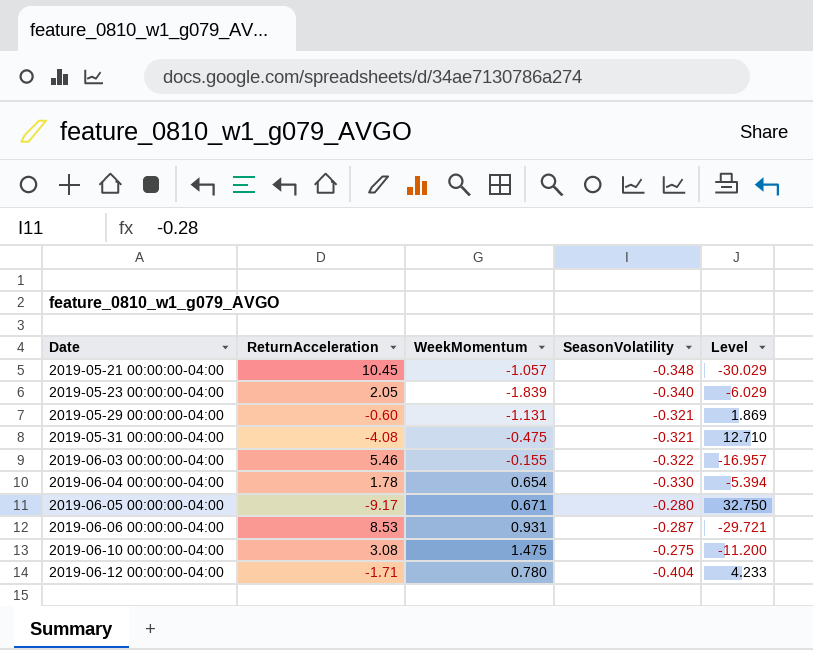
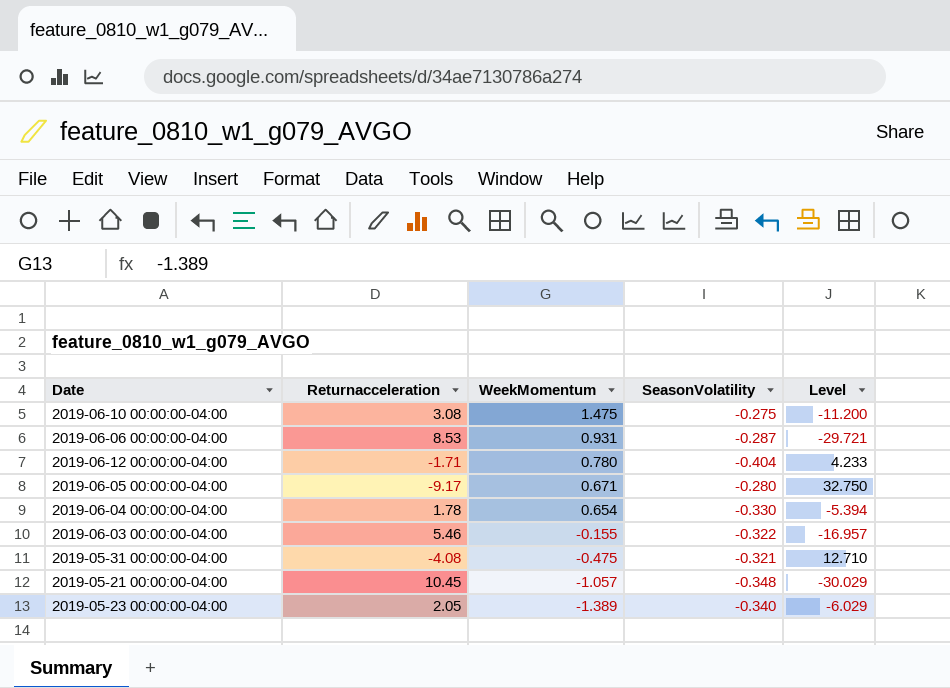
row order: Date ascending -> WeekMomentum descending
column name: ReturnAcceleration -> Returnacceleration
row 2019-05-29 00:00:00-04:00: -0.60 | -1.131 | -0.321 | 1.869 -> none
2019-05-23 00:00:00-04:00 | WeekMomentum: -1.839 -> -1.389

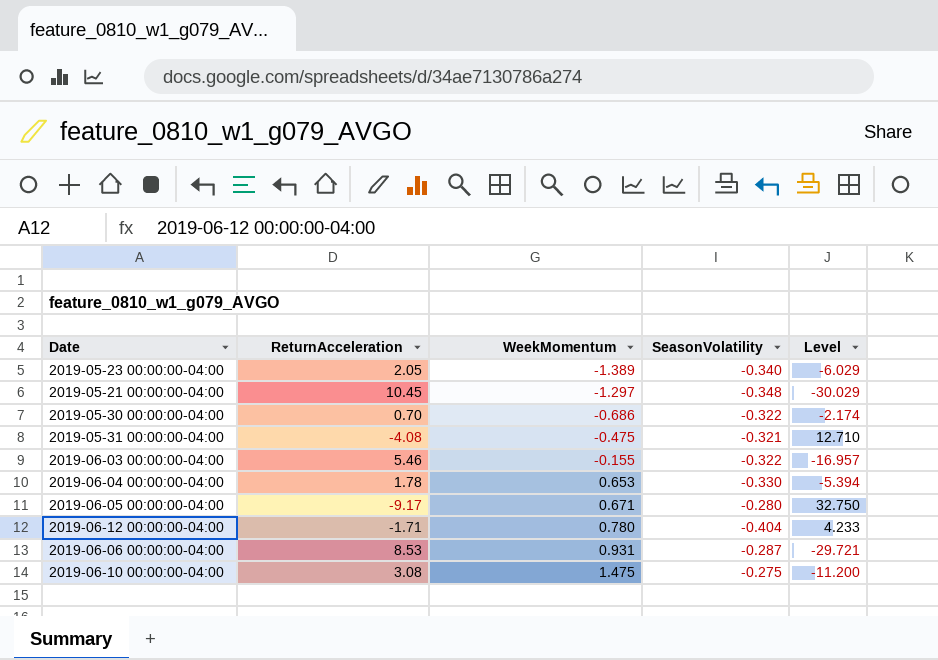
row order: WeekMomentum descending -> WeekMomentum ascending
column name: Returnacceleration -> ReturnAcceleration
2019-05-21 00:00:00-04:00 | WeekMomentum: -1.057 -> -1.297
row 2019-05-30 00:00:00-04:00: none -> 0.70 | -0.686 | -0.322 | -2.174
2019-06-04 00:00:00-04:00 | WeekMomentum: 0.654 -> 0.653

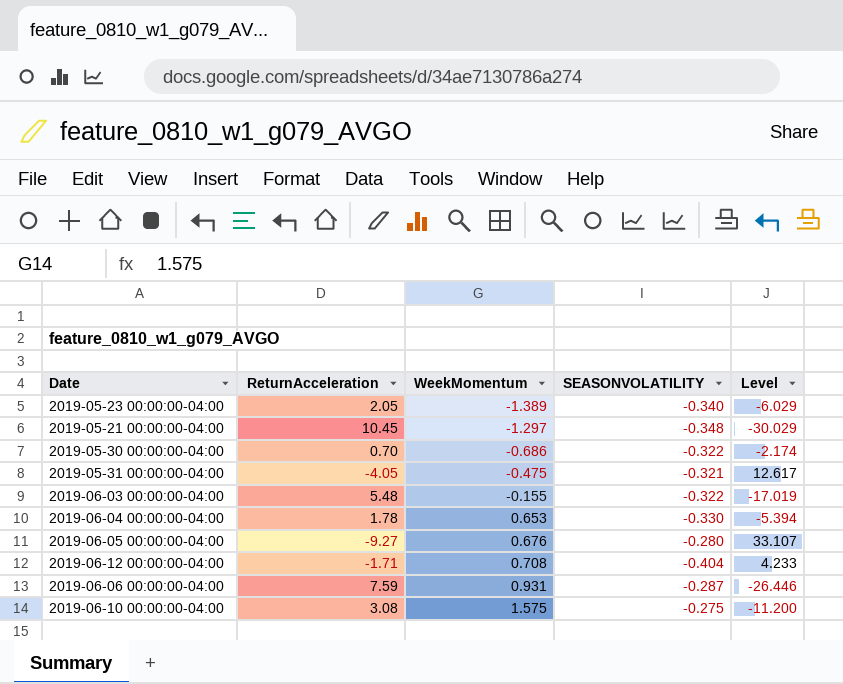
column name: SeasonVolatility -> SEASONVOLATILITY
2019-05-31 00:00:00-04:00 | ReturnAcceleration: -4.08 -> -4.05
2019-05-31 00:00:00-04:00 | Level: 12.710 -> 12.617
2019-06-03 00:00:00-04:00 | ReturnAcceleration: 5.46 -> 5.48
2019-06-03 00:00:00-04:00 | Level: -16.957 -> -17.019
2019-06-05 00:00:00-04:00 | ReturnAcceleration: -9.17 -> -9.27
2019-06-05 00:00:00-04:00 | WeekMomentum: 0.671 -> 0.676
2019-06-05 00:00:00-04:00 | Level: 32.750 -> 33.107
2019-06-12 00:00:00-04:00 | WeekMomentum: 0.780 -> 0.708
2019-06-06 00:00:00-04:00 | ReturnAcceleration: 8.53 -> 7.59
2019-06-06 00:00:00-04:00 | Level: -29.721 -> -26.446
2019-06-10 00:00:00-04:00 | WeekMomentum: 1.475 -> 1.575

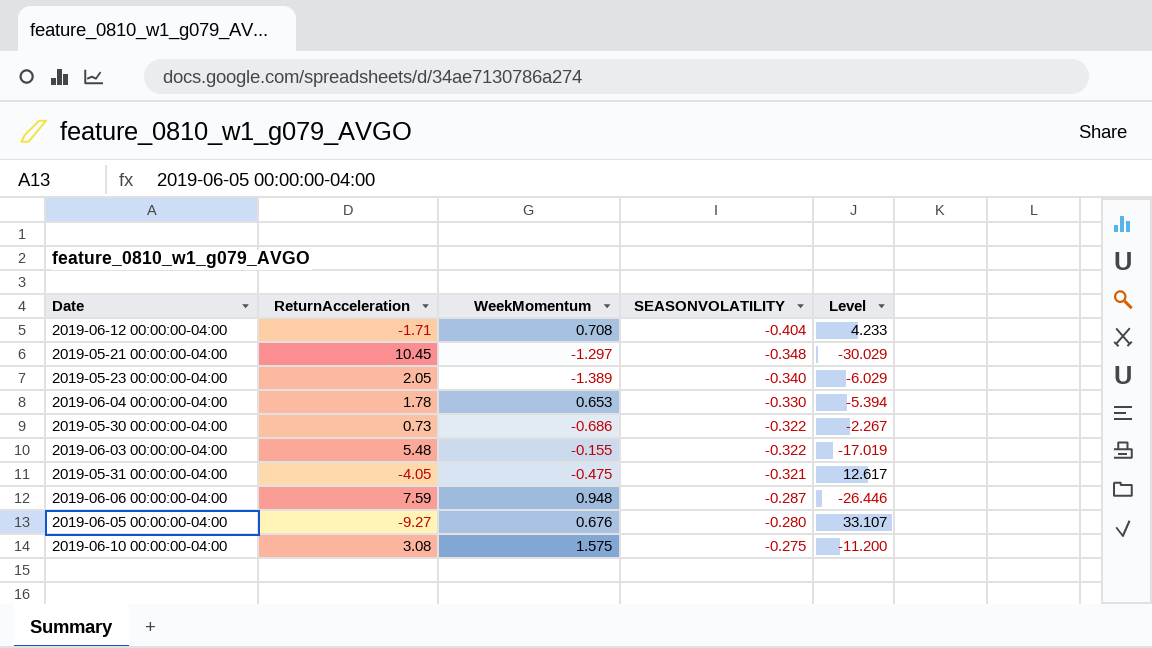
row order: WeekMomentum ascending -> SEASONVOLATILITY ascending
2019-05-30 00:00:00-04:00 | ReturnAcceleration: 0.70 -> 0.73
2019-05-30 00:00:00-04:00 | Level: -2.174 -> -2.267
2019-06-06 00:00:00-04:00 | WeekMomentum: 0.931 -> 0.948

